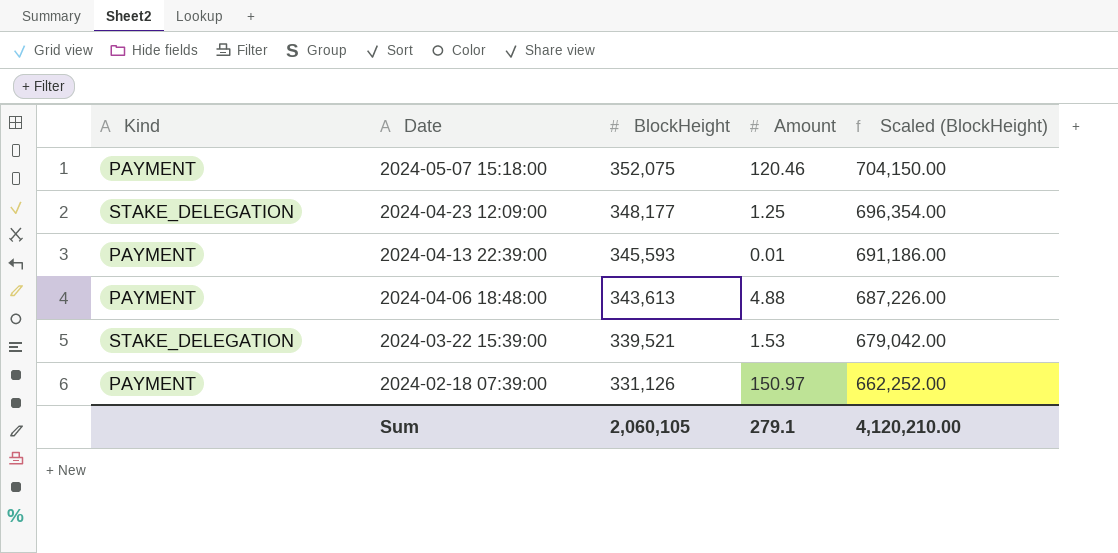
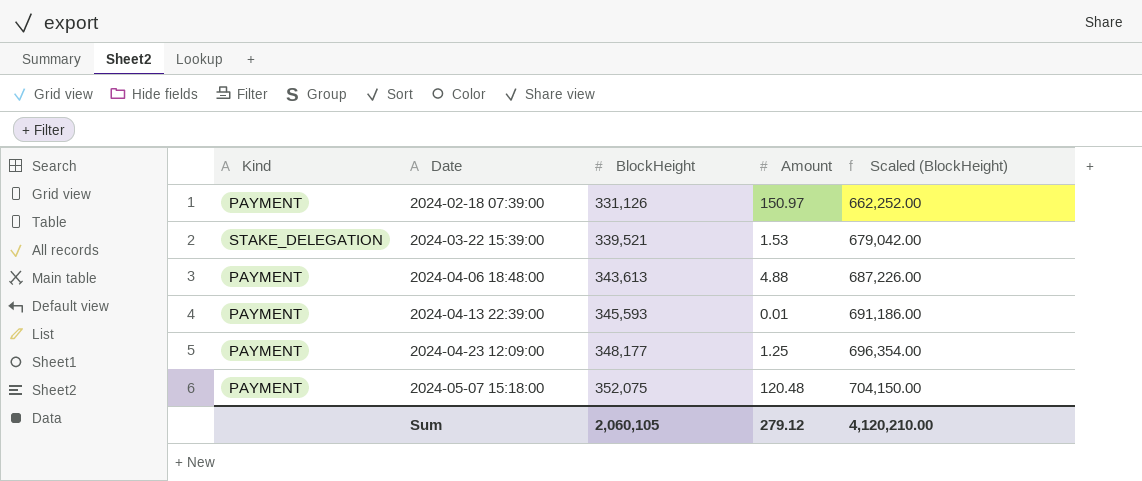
row order: Date descending -> Date ascending
2024-04-23 12:09:00 | Kind: STAKE_DELEGATION -> PAYMENT
2024-05-07 15:18:00 | Amount: 120.46 -> 120.48
Sum | Amount: 279.1 -> 279.12

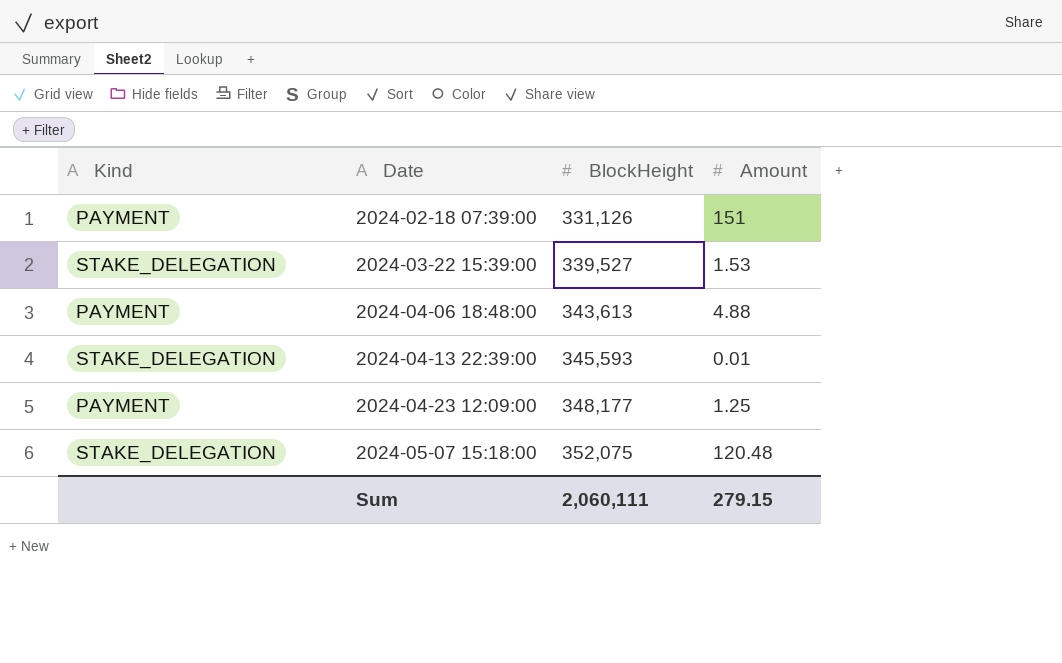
column Scaled (BlockHeight) | formula: [BlockHeight] * 2 -> none
2024-02-18 07:39:00 | Amount: 150.97 -> 151
2024-03-22 15:39:00 | BlockHeight: 339,521 -> 339,527
2024-04-13 22:39:00 | Kind: PAYMENT -> STAKE_DELEGATION
2024-05-07 15:18:00 | Kind: PAYMENT -> STAKE_DELEGATION
Sum | BlockHeight: 2,060,105 -> 2,060,111
Sum | Amount: 279.12 -> 279.15

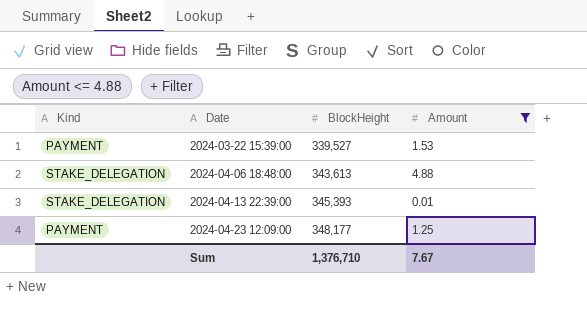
filter: none -> Amount <= 4.88
2024-03-22 15:39:00 | Kind: STAKE_DELEGATION -> PAYMENT
2024-04-06 18:48:00 | Kind: PAYMENT -> STAKE_DELEGATION
2024-04-13 22:39:00 | BlockHeight: 345,593 -> 345,393
Sum | BlockHeight: 2,060,111 -> 1,376,710
Sum | Amount: 279.15 -> 7.67

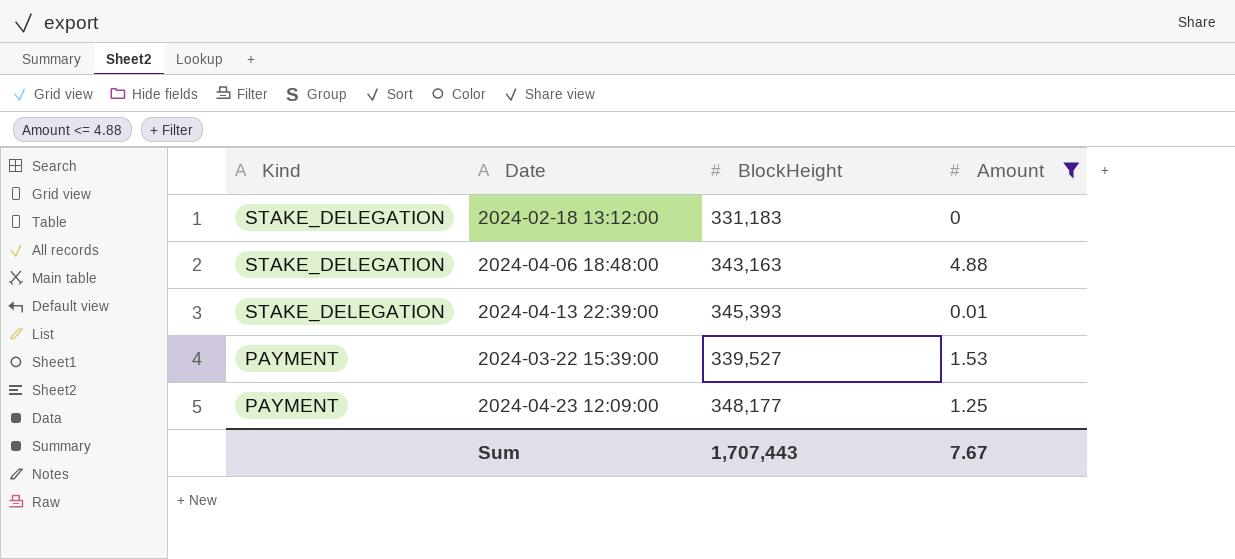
row order: Date ascending -> Kind descending
row 2024-02-18 13:12:00: none -> STAKE_DELEGATION | 331,183 | 0
2024-04-06 18:48:00 | BlockHeight: 343,613 -> 343,163
Sum | BlockHeight: 1,376,710 -> 1,707,443

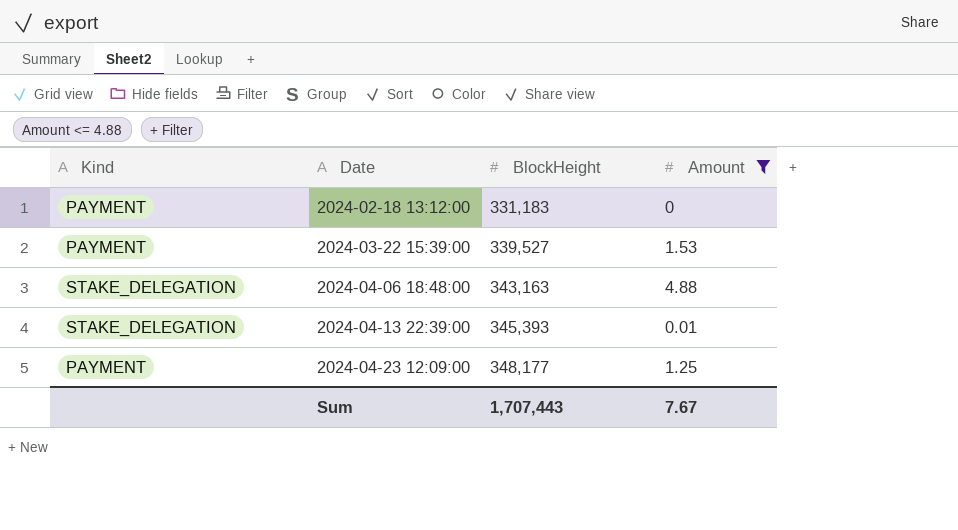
row order: Kind descending -> Date ascending
2024-02-18 13:12:00 | Kind: STAKE_DELEGATION -> PAYMENT

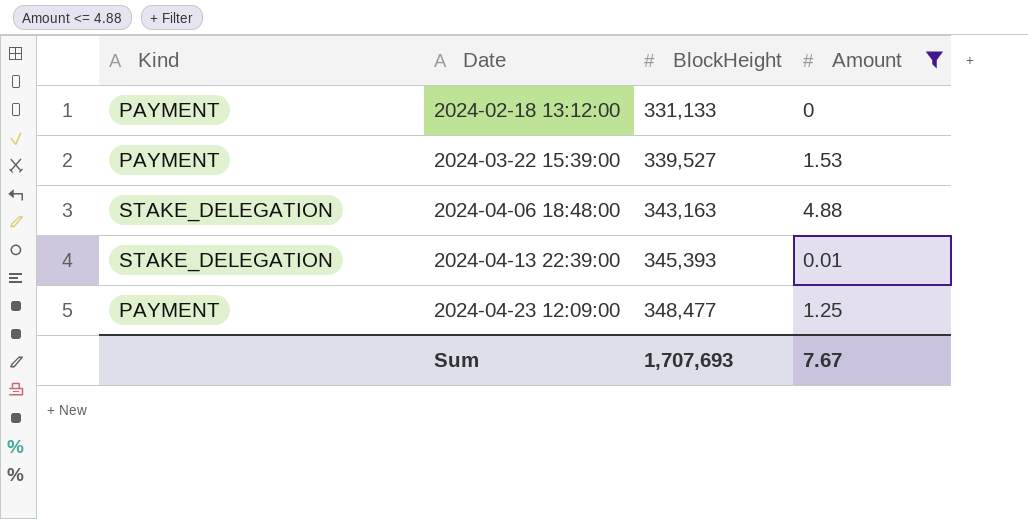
2024-02-18 13:12:00 | BlockHeight: 331,183 -> 331,133
2024-04-23 12:09:00 | BlockHeight: 348,177 -> 348,477
Sum | BlockHeight: 1,707,443 -> 1,707,693

